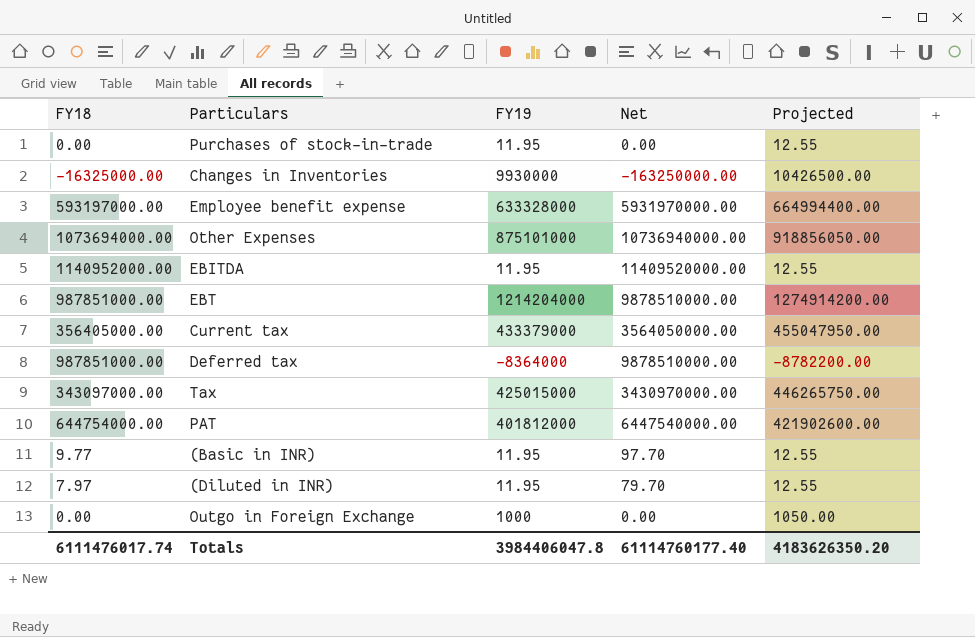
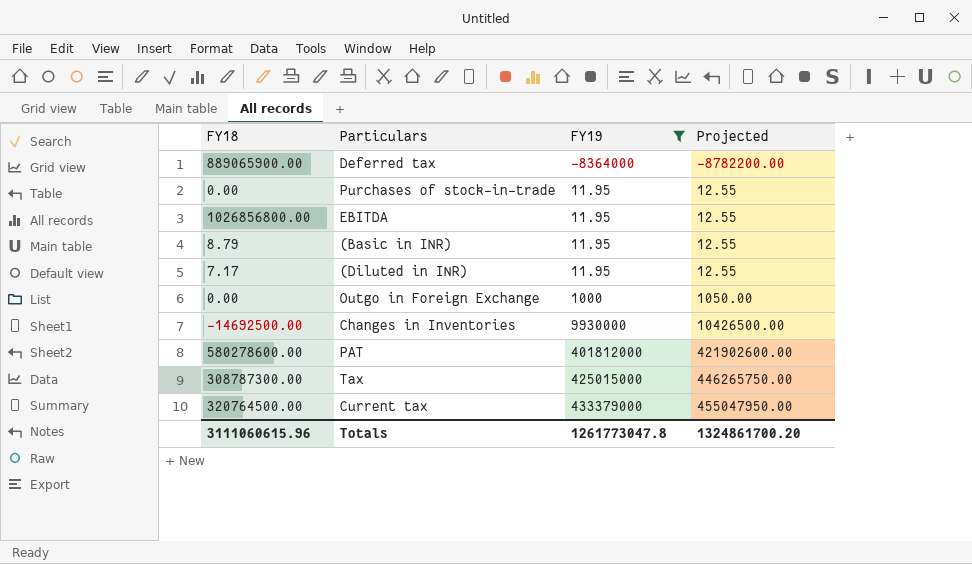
filter: none -> FY19 <= 433379000
row order: none -> FY19 ascending
column Net | formula: [FY18] * 10 -> none
Deferred tax | FY18: 987851000.00 -> 889065900.00
EBITDA | FY18: 1140952000.00 -> 1026856800.00
(Basic in INR) | FY18: 9.77 -> 8.79
(Diluted in INR) | FY18: 7.97 -> 7.17
Changes in Inventories | FY18: -16325000.00 -> -14692500.00
PAT | FY18: 644754000.00 -> 580278600.00
Tax | FY18: 343097000.00 -> 308787300.00
Current tax | FY18: 356405000.00 -> 320764500.00
Totals | FY18: 6111476017.74 -> 3111060615.96
Totals | FY19: 3984406047.8 -> 1261773047.8
Totals | Projected: 4183626350.20 -> 1324861700.20

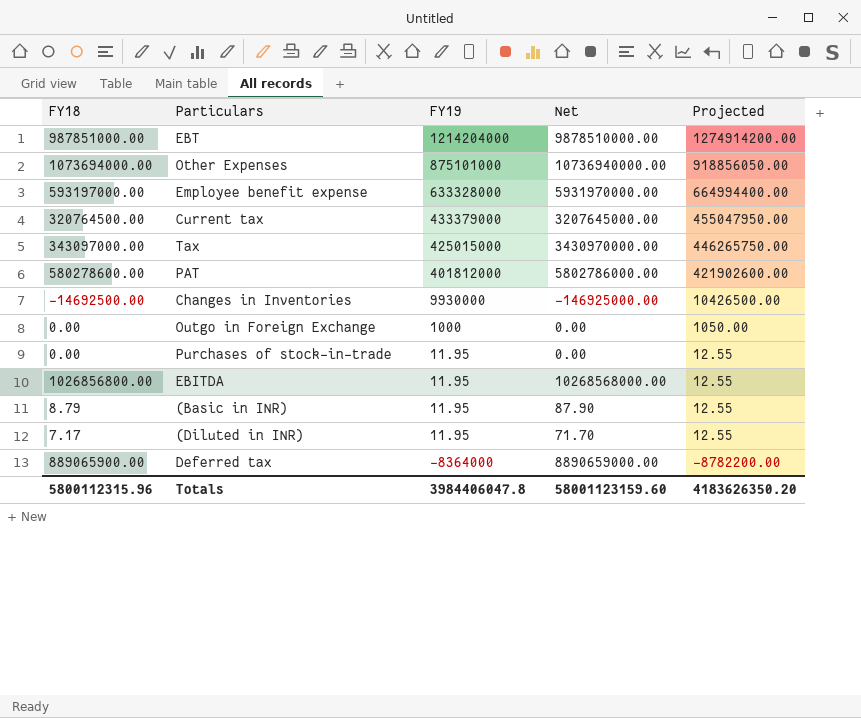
filter: FY19 <= 433379000 -> none
row order: FY19 ascending -> FY19 descending
column Net | formula: none -> [FY18] * 10
Tax | FY18: 308787300.00 -> 343097000.00
Totals | FY18: 3111060615.96 -> 5800112315.96
Totals | FY19: 1261773047.8 -> 3984406047.8
Totals | Projected: 1324861700.20 -> 4183626350.20

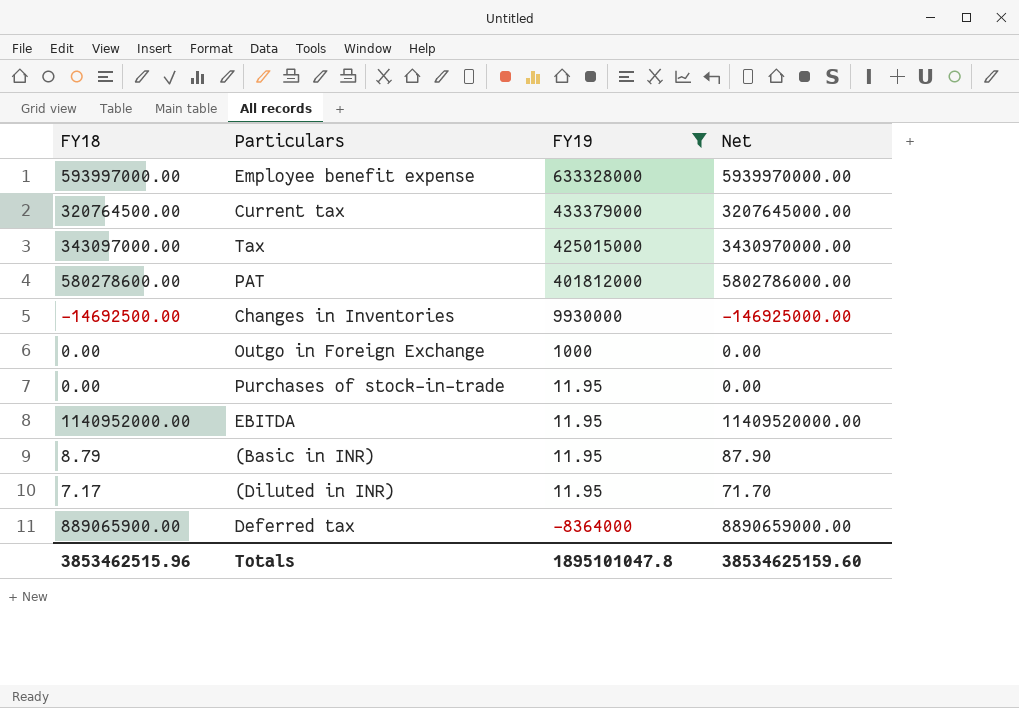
filter: none -> FY19 <= 633328000
column Projected | formula: [FY19] * 1.05 -> none
Employee benefit expense | FY18: 593197000.00 -> 593997000.00
Employee benefit expense | Net: 5931970000.00 -> 5939970000.00
EBITDA | FY18: 1026856800.00 -> 1140952000.00
EBITDA | Net: 10268568000.00 -> 11409520000.00
Totals | FY18: 5800112315.96 -> 3853462515.96
Totals | FY19: 3984406047.8 -> 1895101047.8
Totals | Net: 58001123159.60 -> 38534625159.60

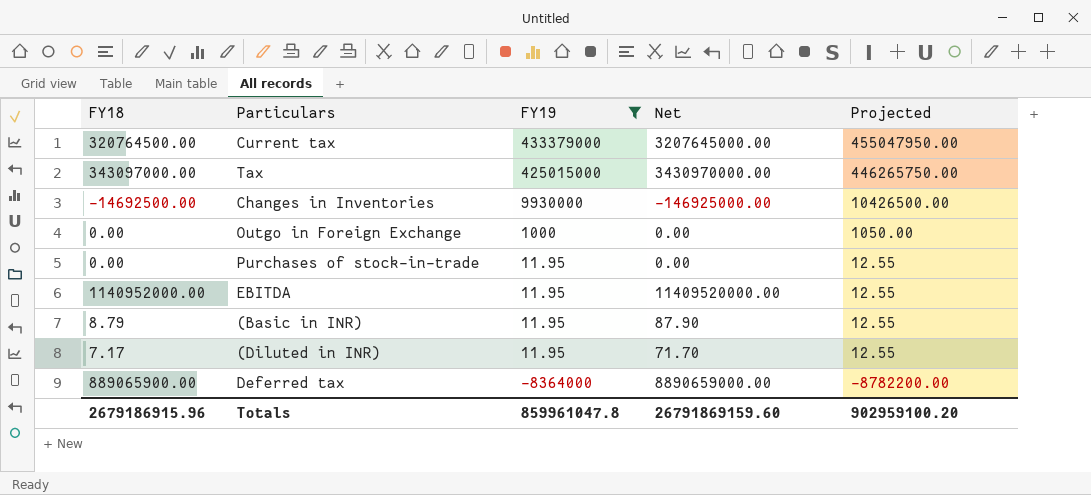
column Projected | formula: none -> [FY19] * 1.05
row Employee benefit expense: 593997000.00 | 633328000 | 5939970000.00 -> none
row PAT: 580278600.00 | 401812000 | 5802786000.00 -> none
Totals | FY18: 3853462515.96 -> 2679186915.96
Totals | FY19: 1895101047.8 -> 859961047.8
Totals | Net: 38534625159.60 -> 26791869159.60

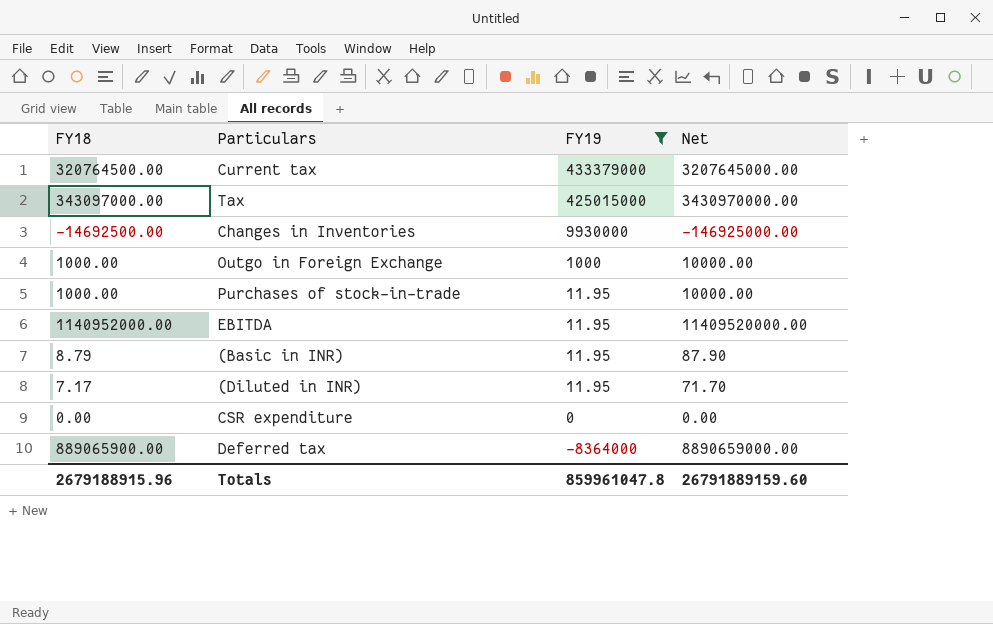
column Projected | formula: [FY19] * 1.05 -> none
Outgo in Foreign Exchange | FY18: 0.00 -> 1000.00
Outgo in Foreign Exchange | Net: 0.00 -> 10000.00
Purchases of stock-in-trade | FY18: 0.00 -> 1000.00
Purchases of stock-in-trade | Net: 0.00 -> 10000.00
row CSR expenditure: none -> 0.00 | 0 | 0.00
Totals | FY18: 2679186915.96 -> 2679188915.96
Totals | Net: 26791869159.60 -> 26791889159.60

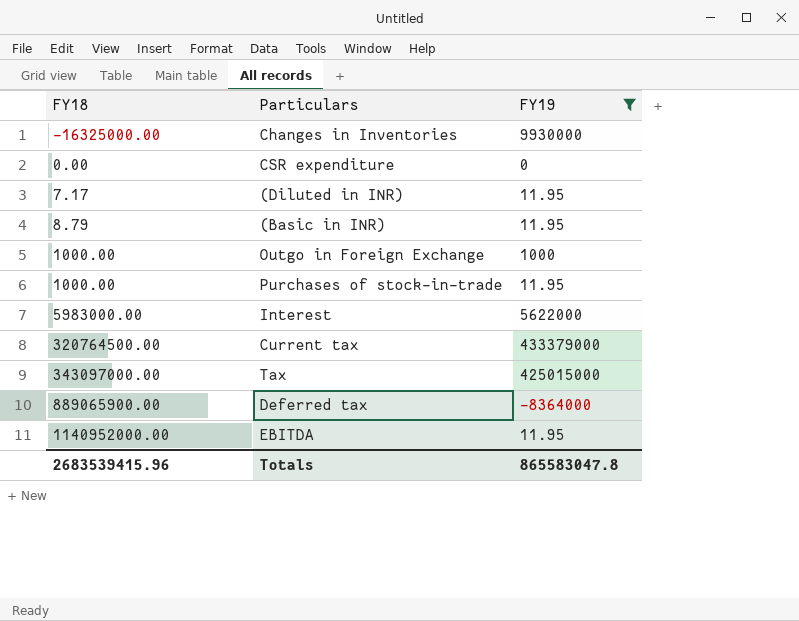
row order: FY19 descending -> FY18 ascending
column Net | formula: [FY18] * 10 -> none
Changes in Inventories | FY18: -14692500.00 -> -16325000.00
row Interest: none -> 5983000.00 | 5622000
Totals | FY18: 2679188915.96 -> 2683539415.96
Totals | FY19: 859961047.8 -> 865583047.8

